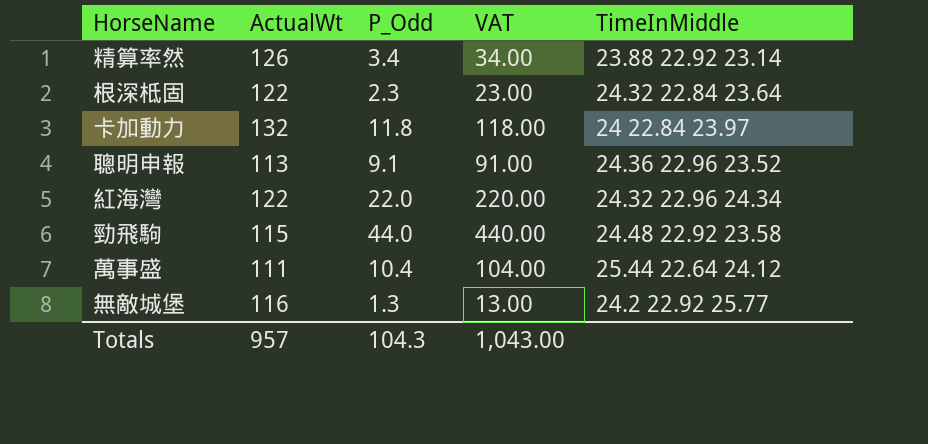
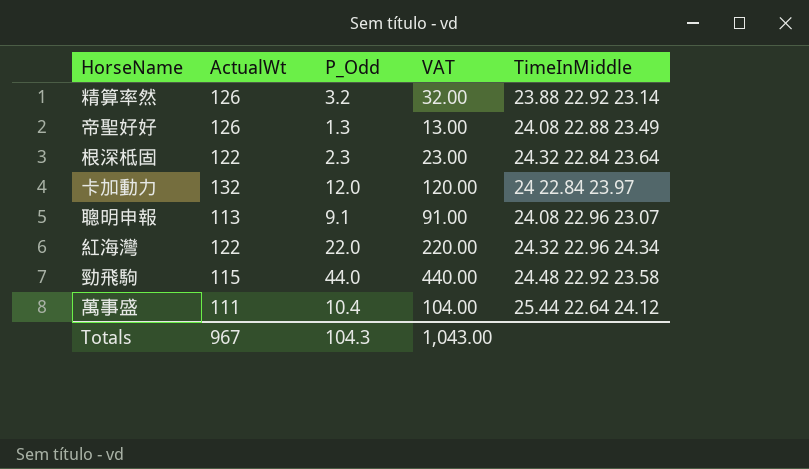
row 無敵城堡: 116 | 1.3 | 13.00 | 24.2 22.92 25.77 -> none
精算率然 | P_Odd: 3.4 -> 3.2
精算率然 | VAT: 34.00 -> 32.00
row 帝聖好好: none -> 126 | 1.3 | 13.00 | 24.08 22.88 23.49
卡加動力 | P_Odd: 11.8 -> 12.0
卡加動力 | VAT: 118.00 -> 120.00
聰明申報 | TimeInMiddle: 24.36 22.96 23.52 -> 24.08 22.96 23.07
Totals | ActualWt: 957 -> 967

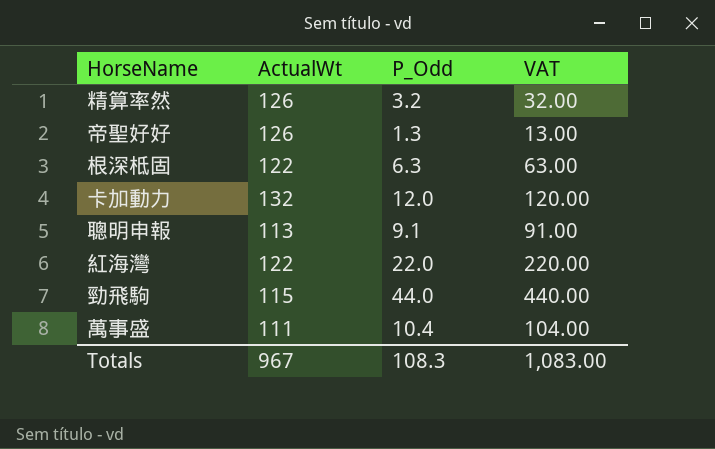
column TimeInMiddle | position: 5 -> none
根深柢固 | P_Odd: 2.3 -> 6.3
根深柢固 | VAT: 23.00 -> 63.00
Totals | P_Odd: 104.3 -> 108.3
Totals | VAT: 1,043.00 -> 1,083.00

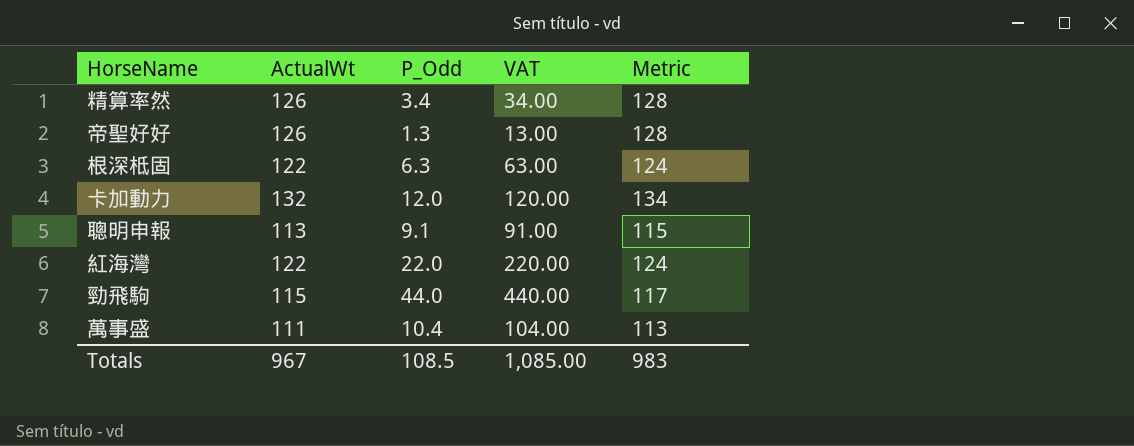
column Metric | formula: none -> [ActualWt] + 2
精算率然 | P_Odd: 3.2 -> 3.4
精算率然 | VAT: 32.00 -> 34.00
Totals | P_Odd: 108.3 -> 108.5
Totals | VAT: 1,083.00 -> 1,085.00

